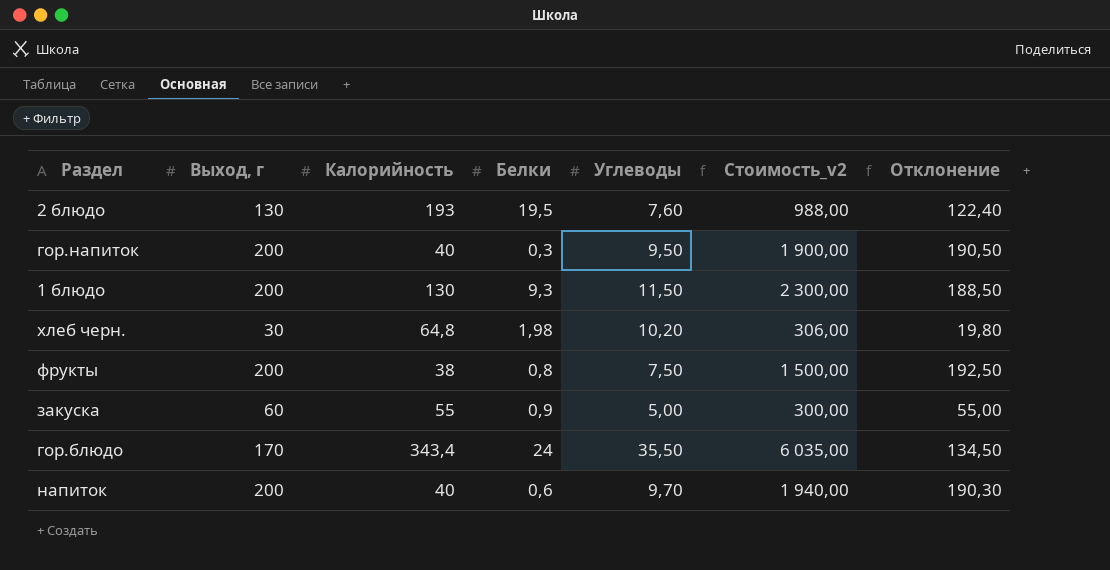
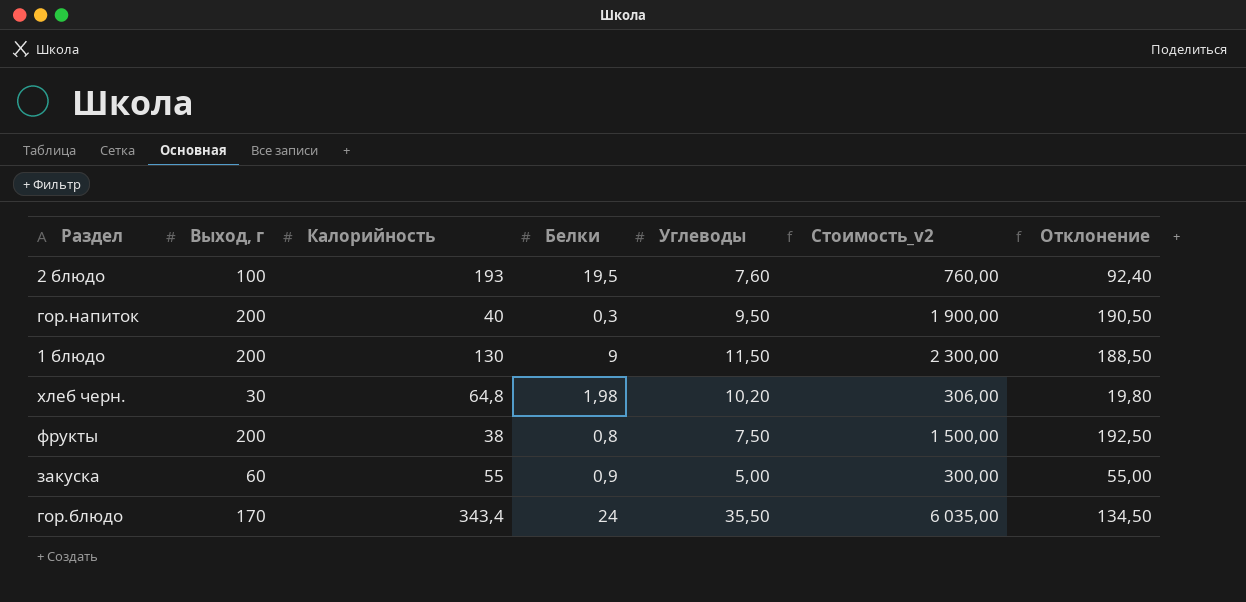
row напиток: 200 | 40 | 0,6 | 9,70 | 1 940,00 | 190,30 -> none
2 блюдо | Выход, г: 130 -> 100
2 блюдо | Стоимость_v2: 988,00 -> 760,00
2 блюдо | Отклонение: 122,40 -> 92,40
1 блюдо | Белки: 9,3 -> 9

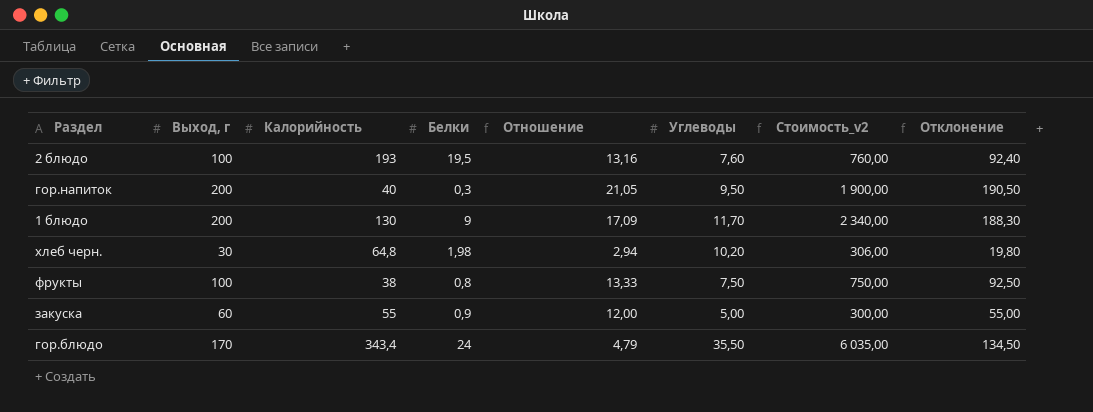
column Отношение | formula: none -> [Выход, г] / [Углеводы]
1 блюдо | Углеводы: 11,50 -> 11,70
1 блюдо | Стоимость_v2: 2 300,00 -> 2 340,00
1 блюдо | Отклонение: 188,50 -> 188,30
фрукты | Выход, г: 200 -> 100
фрукты | Стоимость_v2: 1 500,00 -> 750,00
фрукты | Отклонение: 192,50 -> 92,50

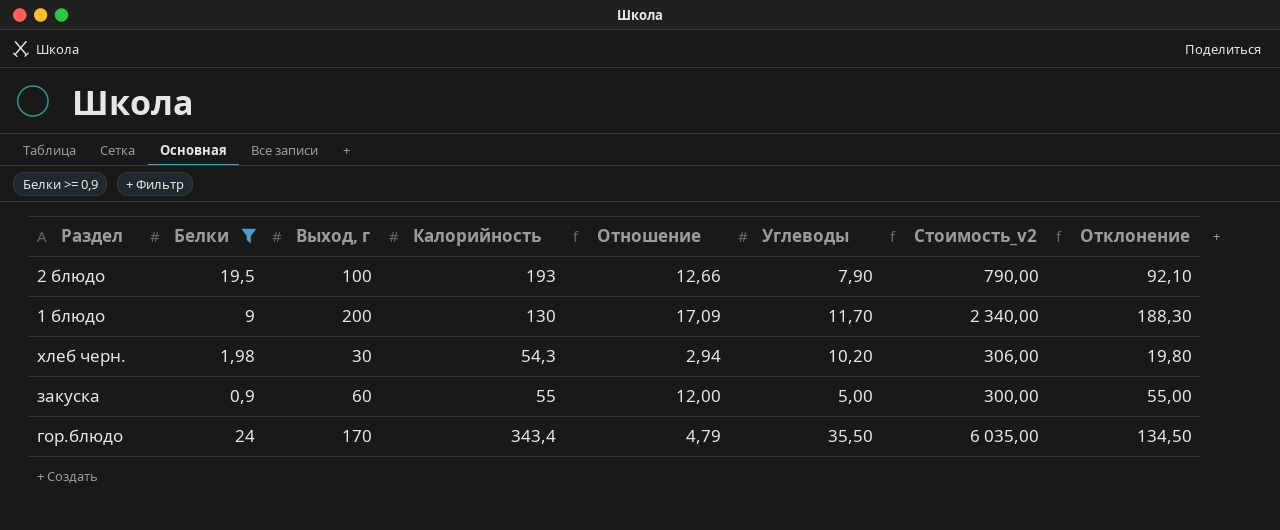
filter: none -> Белки >= 0,9
column Белки | position: 4 -> 2
2 блюдо | Отношение: 13,16 -> 12,66
2 блюдо | Углеводы: 7,60 -> 7,90
2 блюдо | Стоимость_v2: 760,00 -> 790,00
2 блюдо | Отклонение: 92,40 -> 92,10
хлеб черн. | Калорийность: 64,8 -> 54,3

